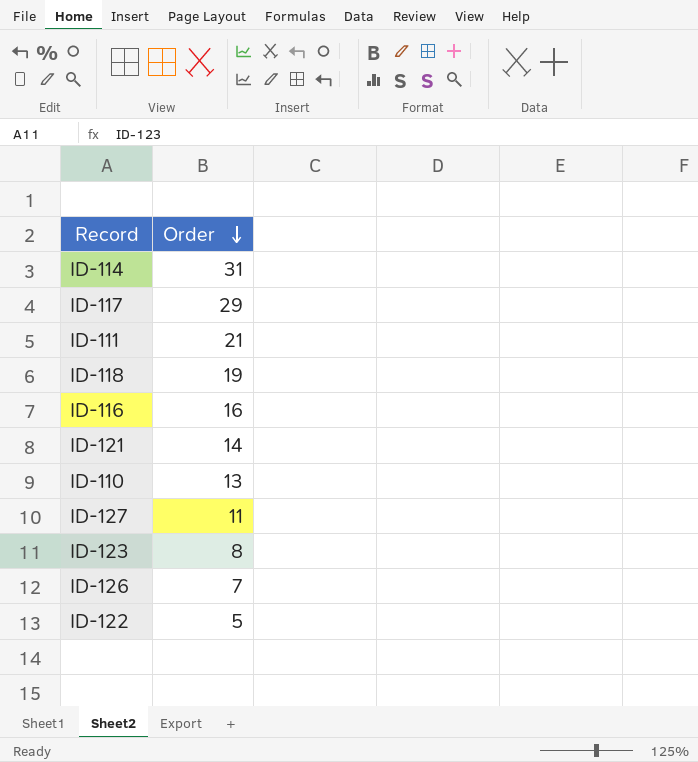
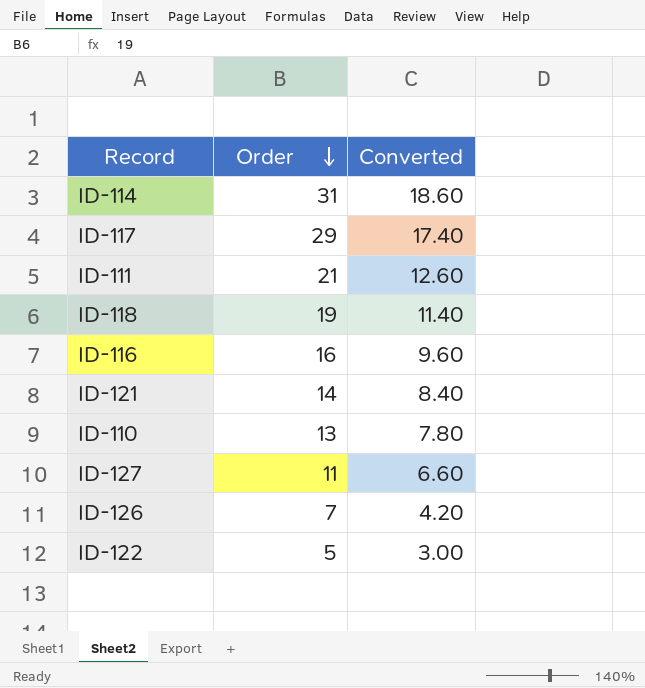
column Converted | formula: none -> [Order] * 0.6
row ID-123: 8 -> none

